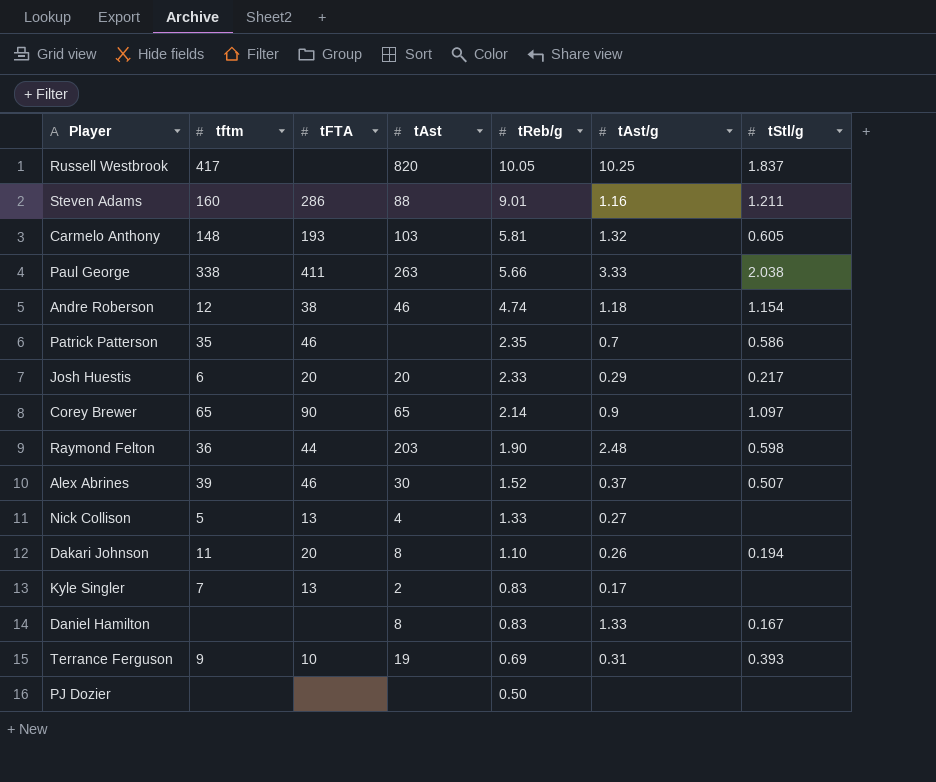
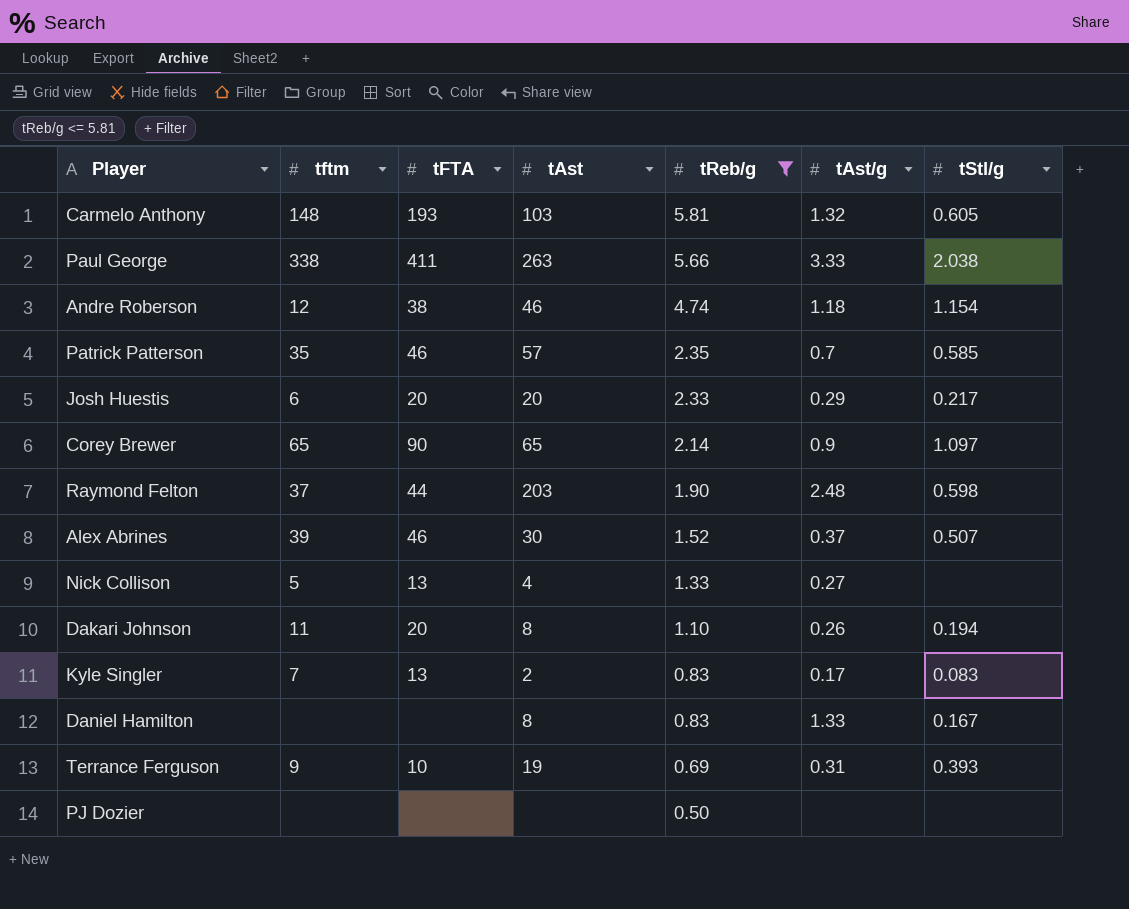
filter: none -> tReb/g <= 5.81
Patrick Patterson | tAst: none -> 57
Patrick Patterson | tStl/g: 0.586 -> 0.585
Raymond Felton | tftm: 36 -> 37
Kyle Singler | tStl/g: none -> 0.083

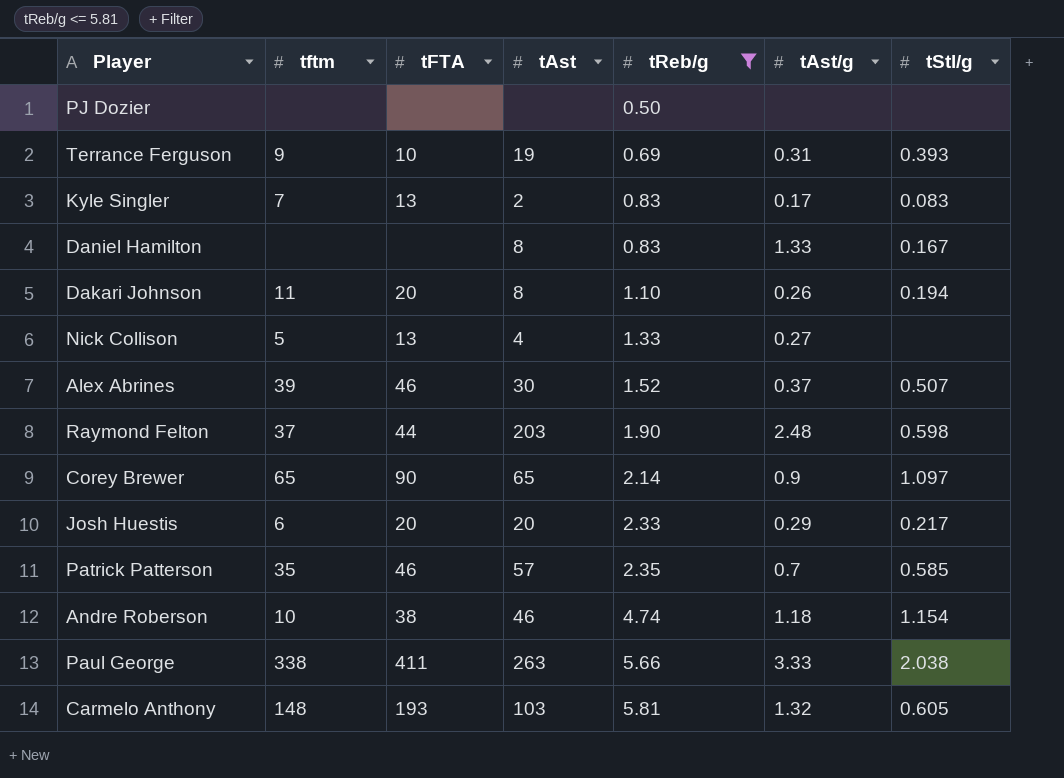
row order: tReb/g descending -> tReb/g ascending
Andre Roberson | tftm: 12 -> 10

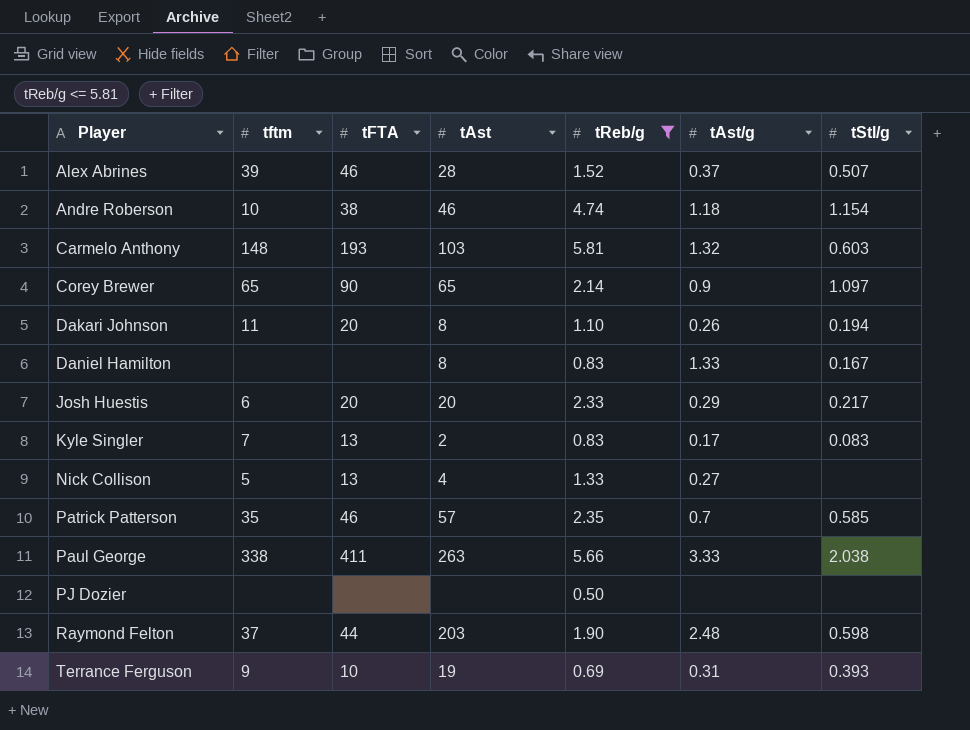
row order: tReb/g ascending -> Player ascending
Alex Abrines | tAst: 30 -> 28
Carmelo Anthony | tStl/g: 0.605 -> 0.603

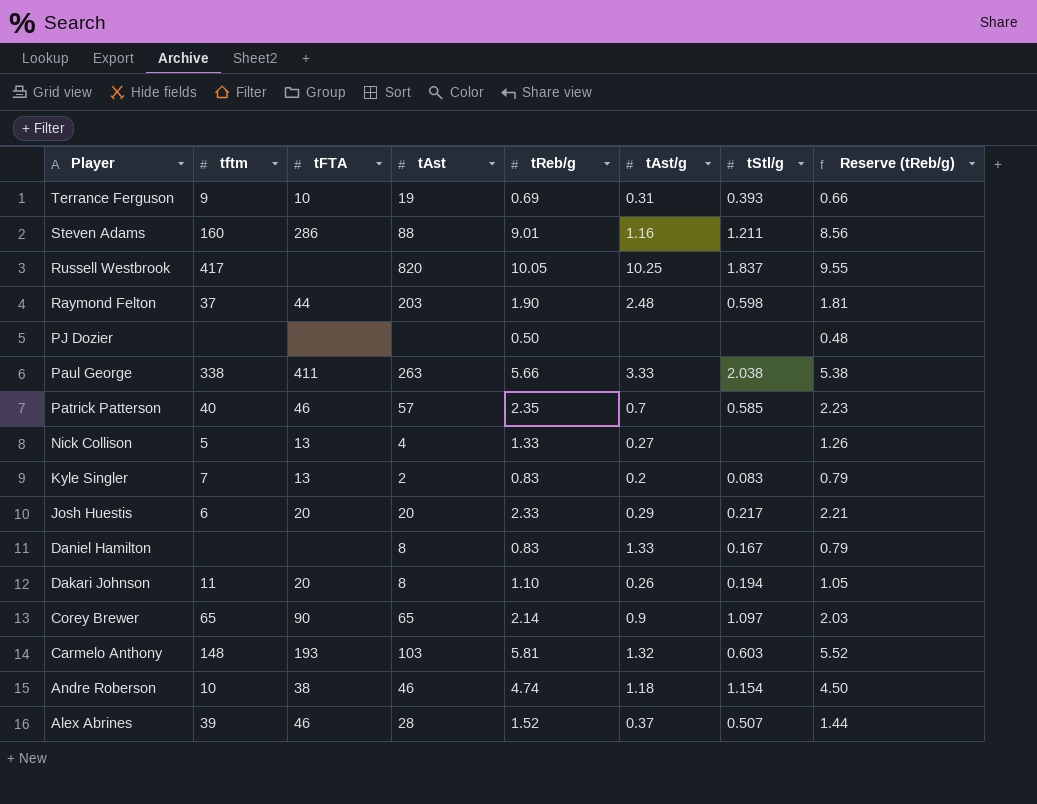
filter: tReb/g <= 5.81 -> none
row order: Player ascending -> Player descending
column Reserve (tReb/g) | formula: none -> [tReb/g] * 0.95
Patrick Patterson | tftm: 35 -> 40
Kyle Singler | tAst/g: 0.17 -> 0.2

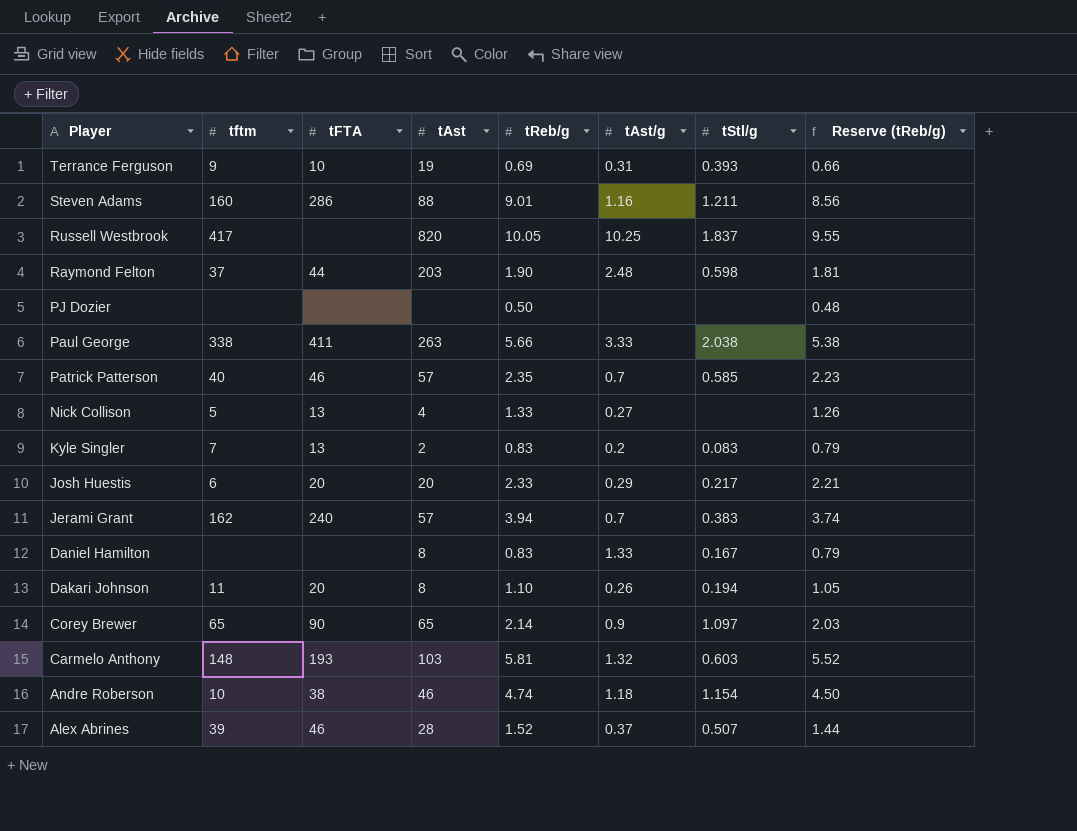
row Jerami Grant: none -> 162 | 240 | 57 | 3.94 | 0.7 | 0.383 | 3.74

